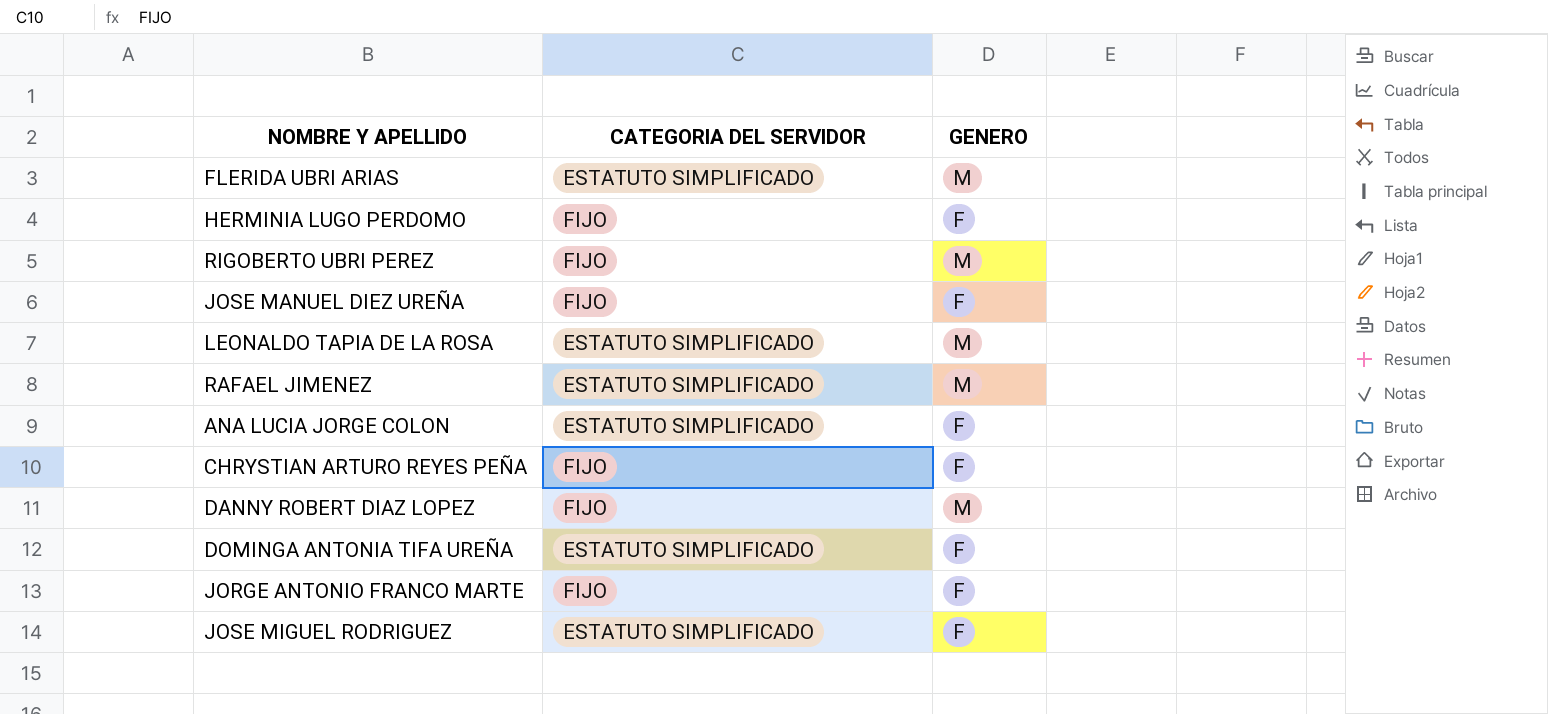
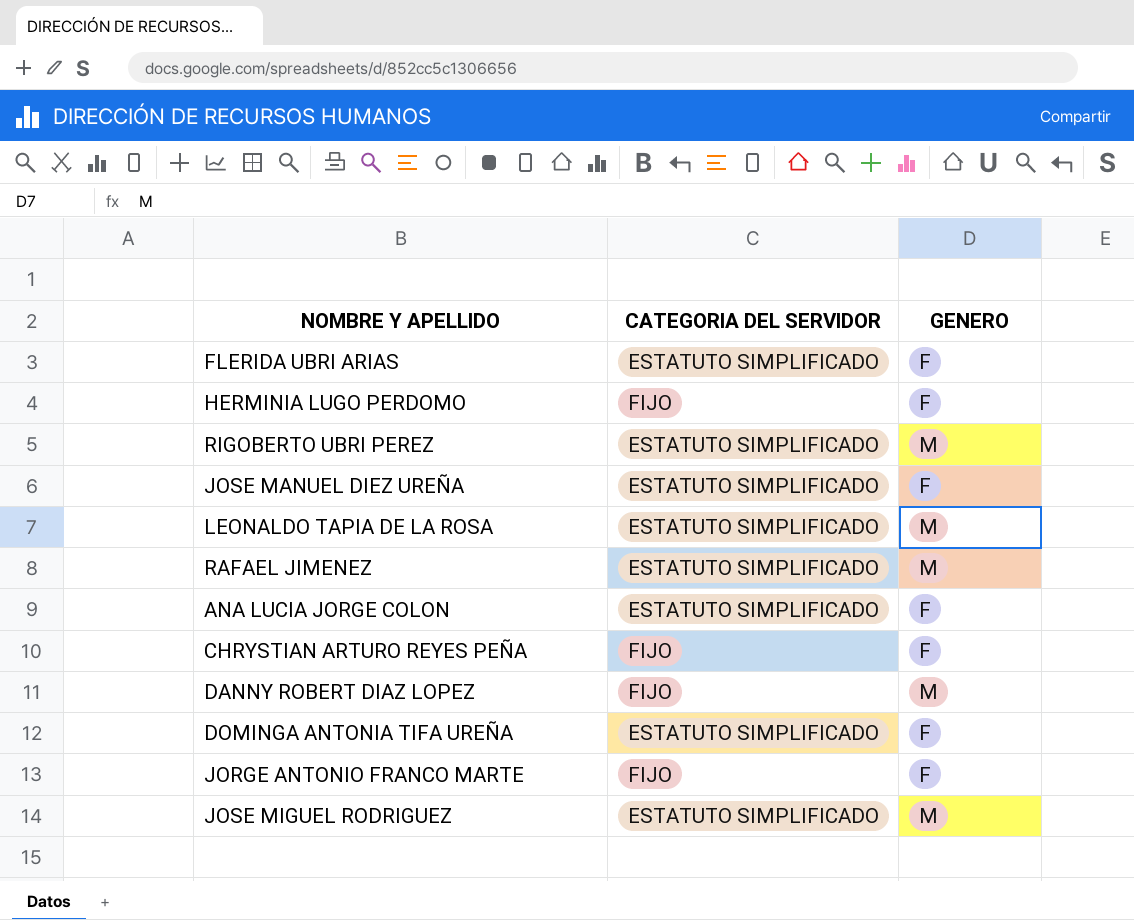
FLERIDA UBRI ARIAS | GENERO: M -> F
RIGOBERTO UBRI PEREZ | CATEGORIA DEL SERVIDOR: FIJO -> ESTATUTO SIMPLIFICADO
JOSE MANUEL DIEZ UREÑA | CATEGORIA DEL SERVIDOR: FIJO -> ESTATUTO SIMPLIFICADO
JOSE MIGUEL RODRIGUEZ | GENERO: F -> M

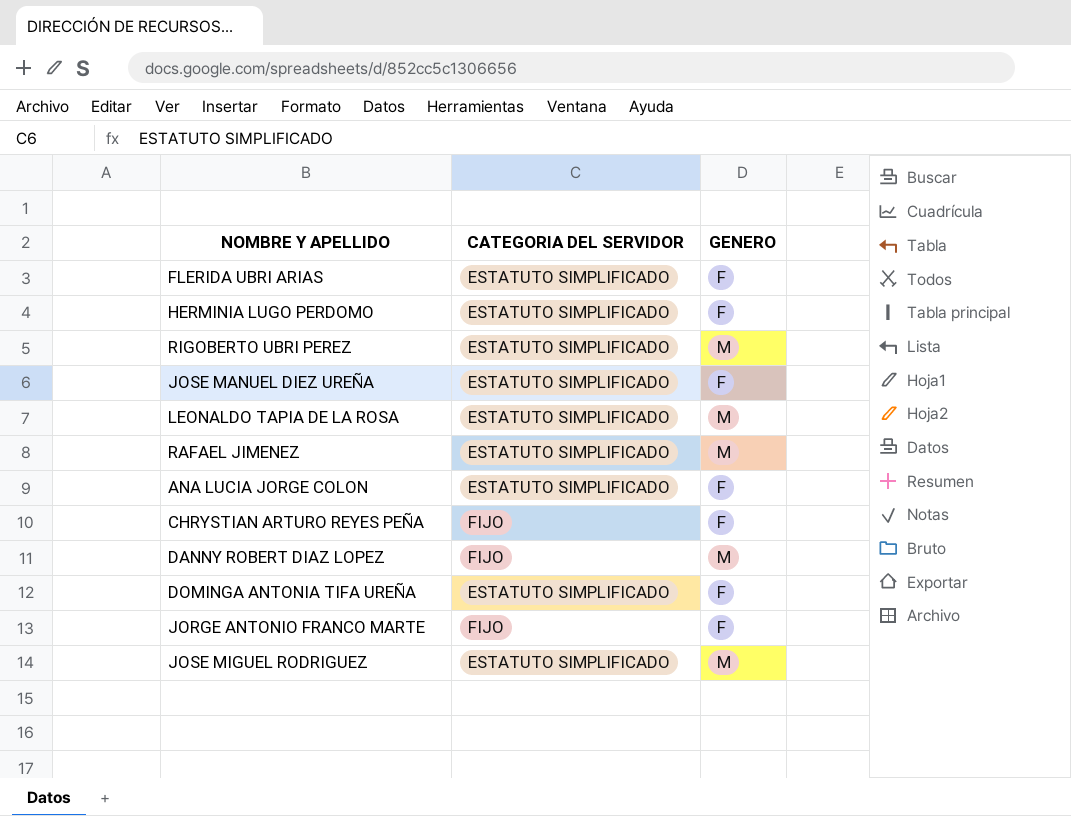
HERMINIA LUGO PERDOMO | CATEGORIA DEL SERVIDOR: FIJO -> ESTATUTO SIMPLIFICADO

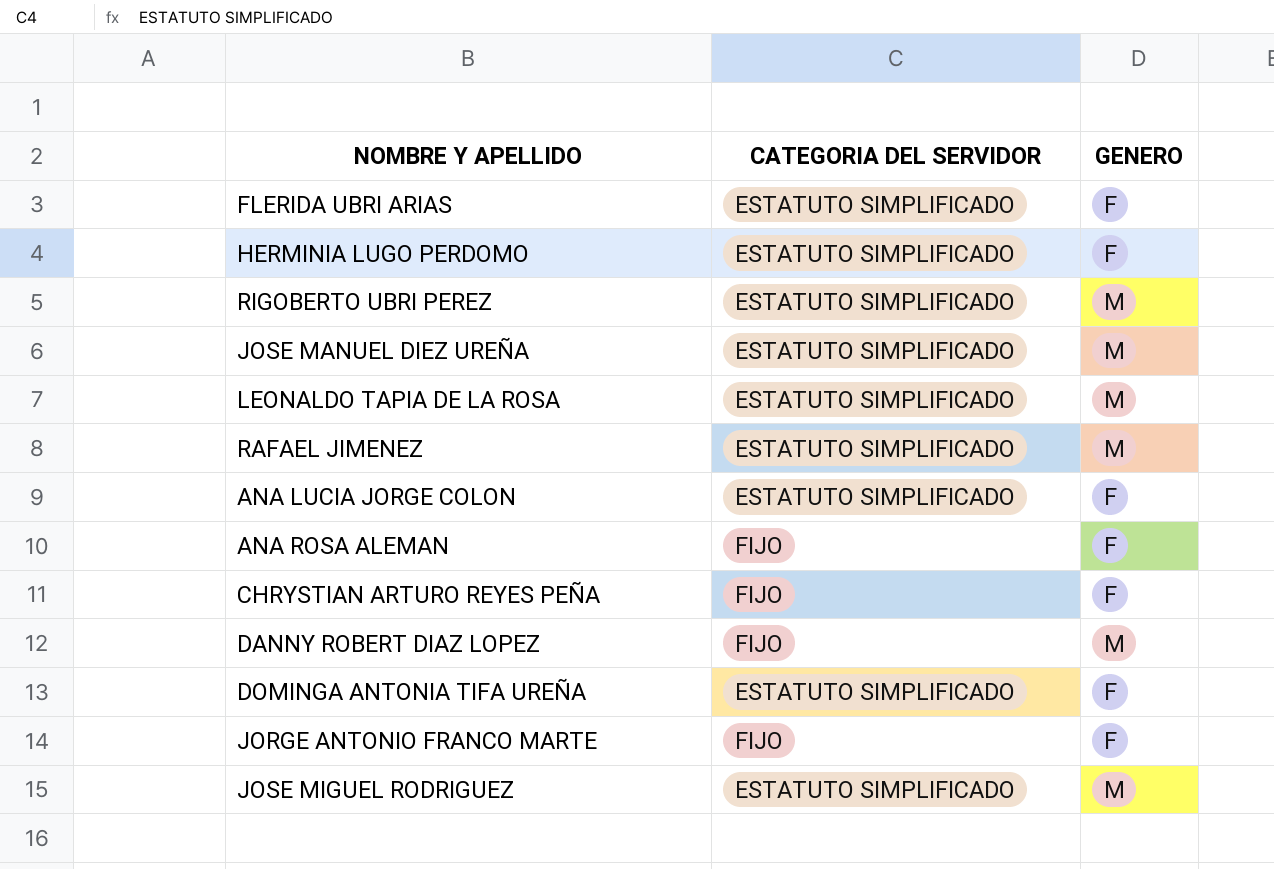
JOSE MANUEL DIEZ UREÑA | GENERO: F -> M
row ANA ROSA ALEMAN: none -> FIJO | F

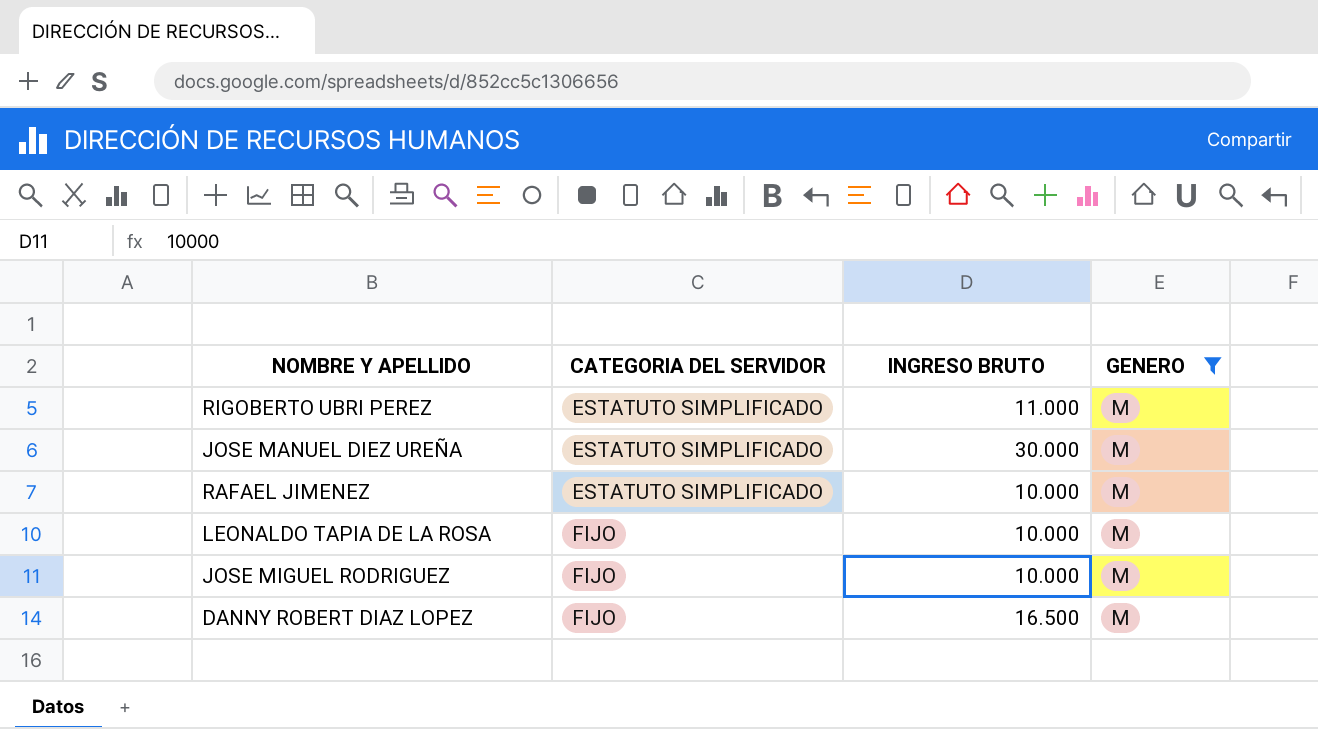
filter: none -> GENERO = M
row order: none -> CATEGORIA DEL SERVIDOR ascending
column INGRESO BRUTO | position: none -> 3
LEONALDO TAPIA DE LA ROSA | CATEGORIA DEL SERVIDOR: ESTATUTO SIMPLIFICADO -> FIJO
JOSE MIGUEL RODRIGUEZ | CATEGORIA DEL SERVIDOR: ESTATUTO SIMPLIFICADO -> FIJO

